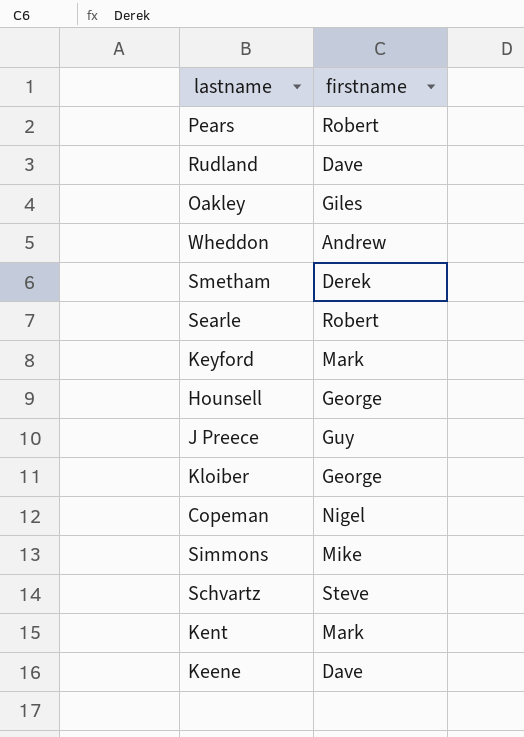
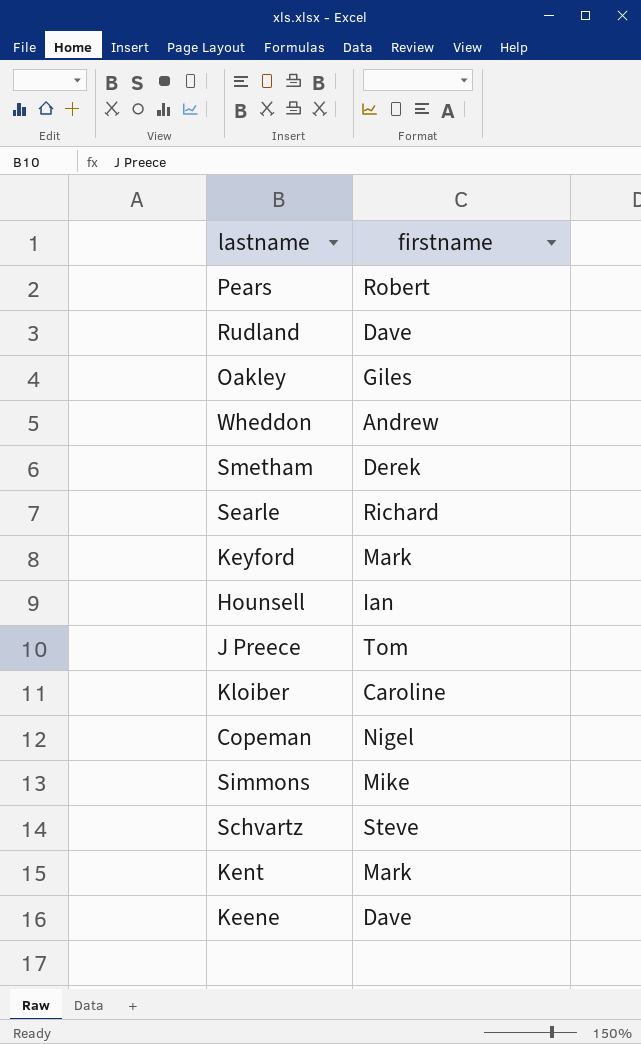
Searle | firstname: Robert -> Richard
Hounsell | firstname: George -> Ian
J Preece | firstname: Guy -> Tom
Kloiber | firstname: George -> Caroline

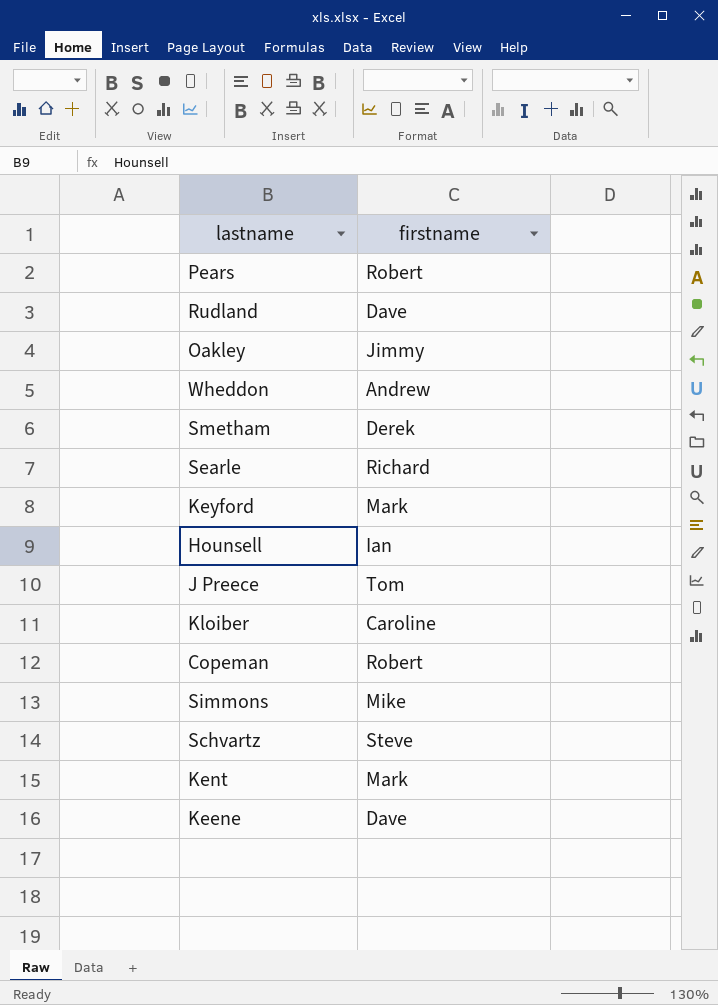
Oakley | firstname: Giles -> Jimmy
Copeman | firstname: Nigel -> Robert

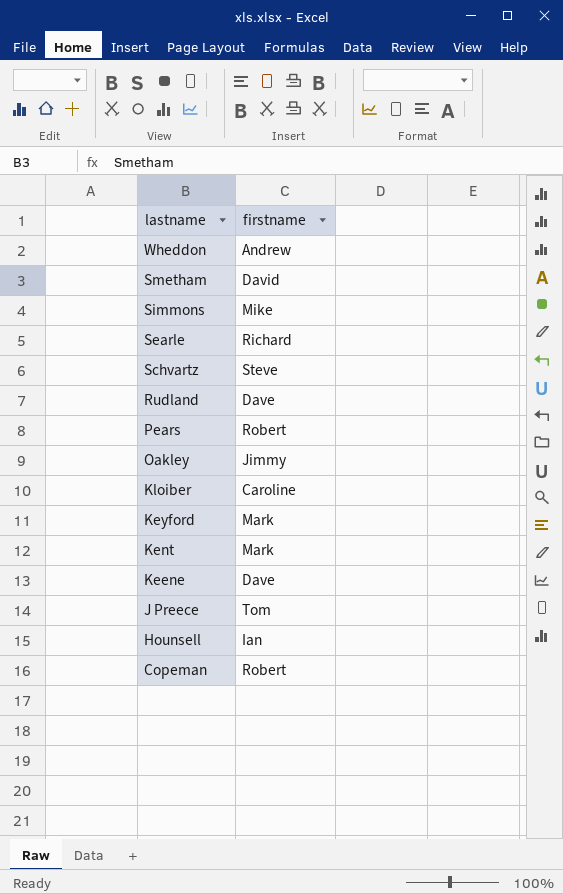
row order: none -> lastname descending
Smetham | firstname: Derek -> David

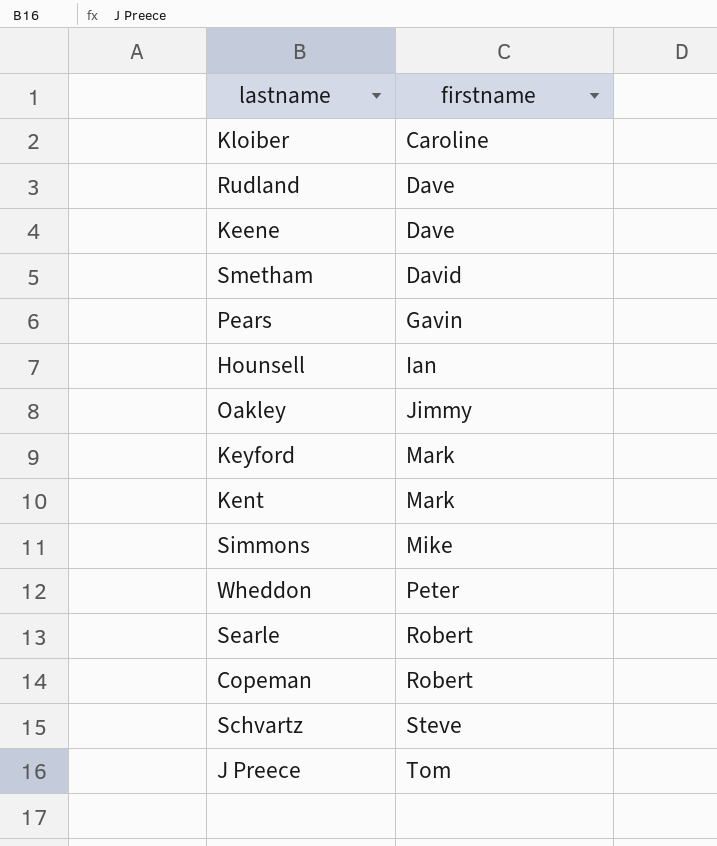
row order: lastname descending -> firstname ascending
Pears | firstname: Robert -> Gavin
Wheddon | firstname: Andrew -> Peter
Searle | firstname: Richard -> Robert

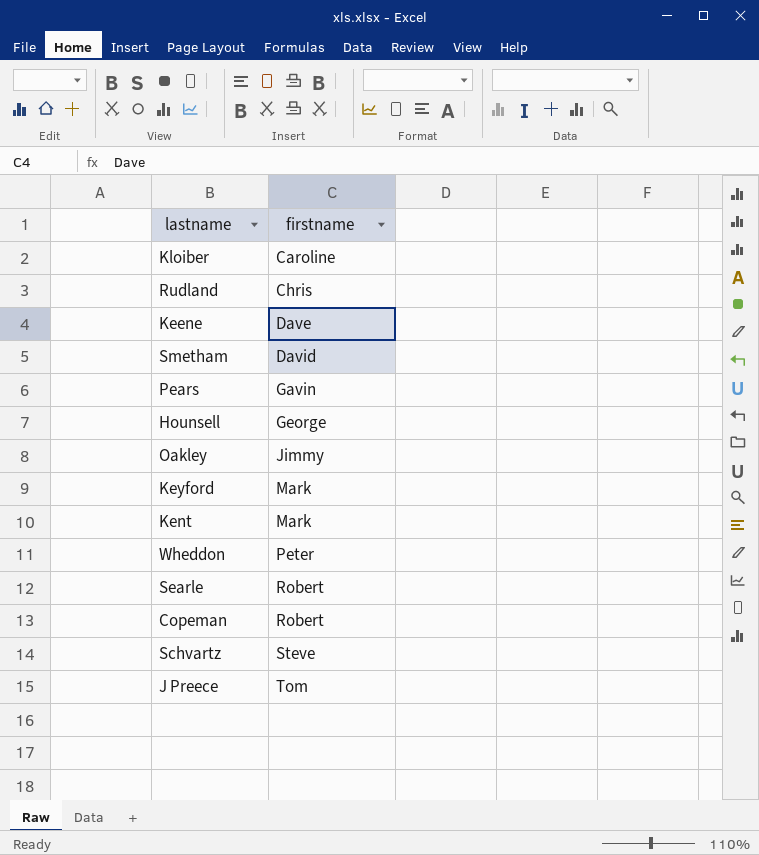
row Simmons: Mike -> none
Rudland | firstname: Dave -> Chris
Hounsell | firstname: Ian -> George

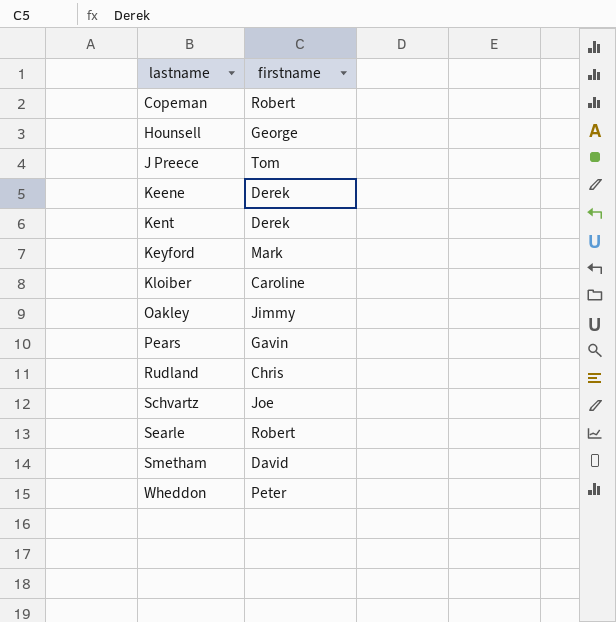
row order: firstname ascending -> lastname ascending
Keene | firstname: Dave -> Derek
Kent | firstname: Mark -> Derek
Schvartz | firstname: Steve -> Joe

